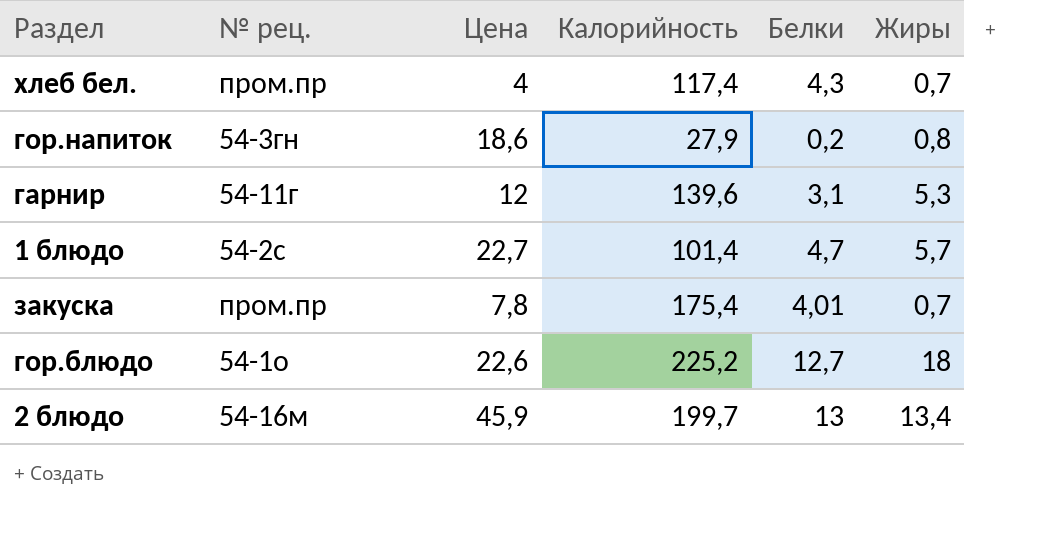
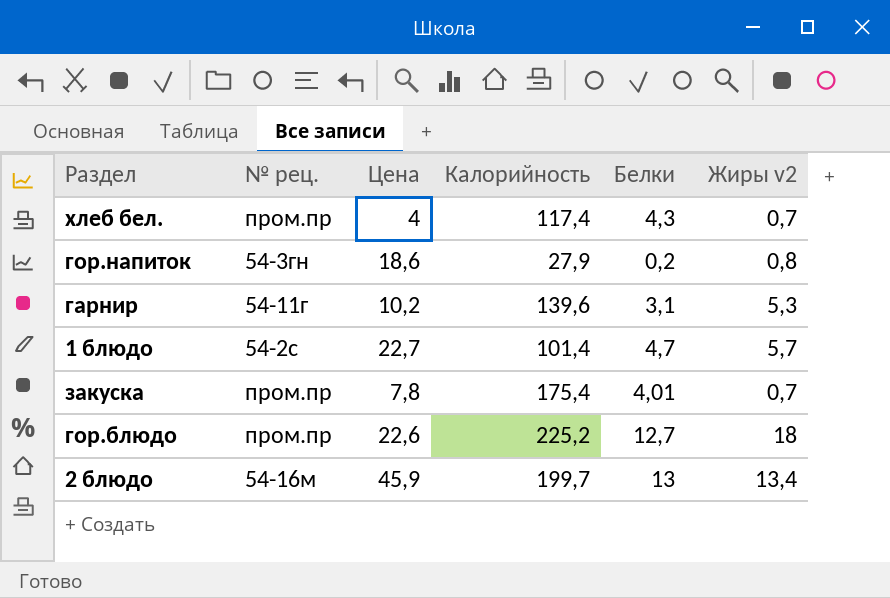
column name: Жиры -> Жиры v2
гарнир | Цена: 12 -> 10,2
гор.блюдо | № рец.: 54-1о -> пром.пр

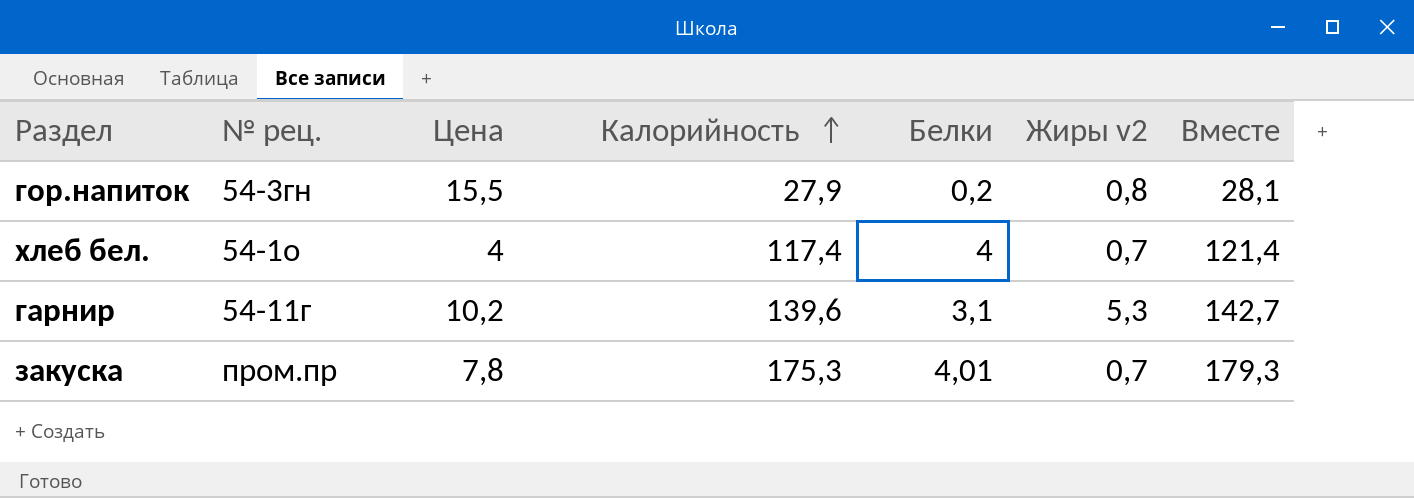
row order: none -> Калорийность ascending
column Вместе | formula: none -> [Калорийность] + [Белки]
row 1 блюдо: 54-2с | 22,7 | 101,4 | 4,7 | 5,7 -> none
row гор.блюдо: пром.пр | 22,6 | 225,2 | 12,7 | 18 -> none
row 2 блюдо: 54-16м | 45,9 | 199,7 | 13 | 13,4 -> none
гор.напиток | Цена: 18,6 -> 15,5
хлеб бел. | № рец.: пром.пр -> 54-1о
хлеб бел. | Белки: 4,3 -> 4
закуска | Калорийность: 175,4 -> 175,3

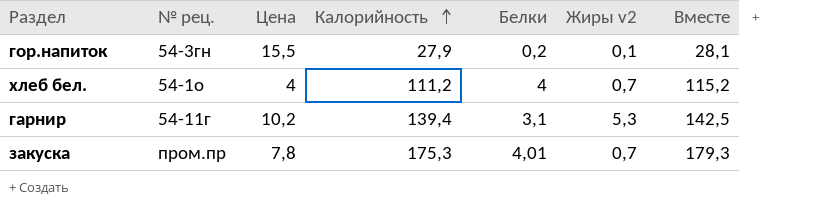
гор.напиток | Жиры v2: 0,8 -> 0,1
хлеб бел. | Калорийность: 117,4 -> 111,2
хлеб бел. | Вместе: 121,4 -> 115,2
гарнир | Калорийность: 139,6 -> 139,4
гарнир | Вместе: 142,7 -> 142,5

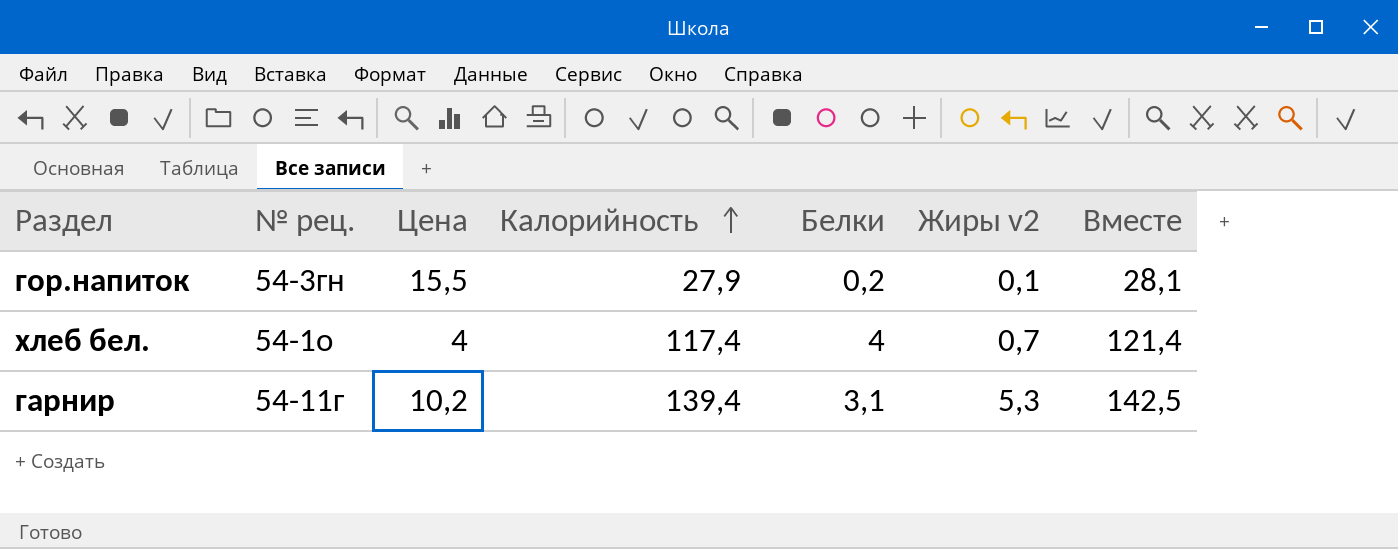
row закуска: пром.пр | 7,8 | 175,3 | 4,01 | 0,7 | 179,3 -> none
хлеб бел. | Калорийность: 111,2 -> 117,4
хлеб бел. | Вместе: 115,2 -> 121,4

